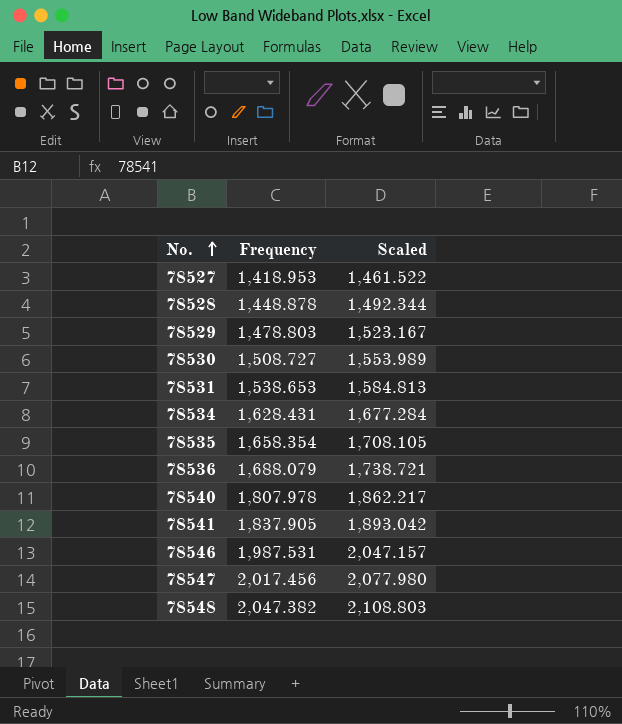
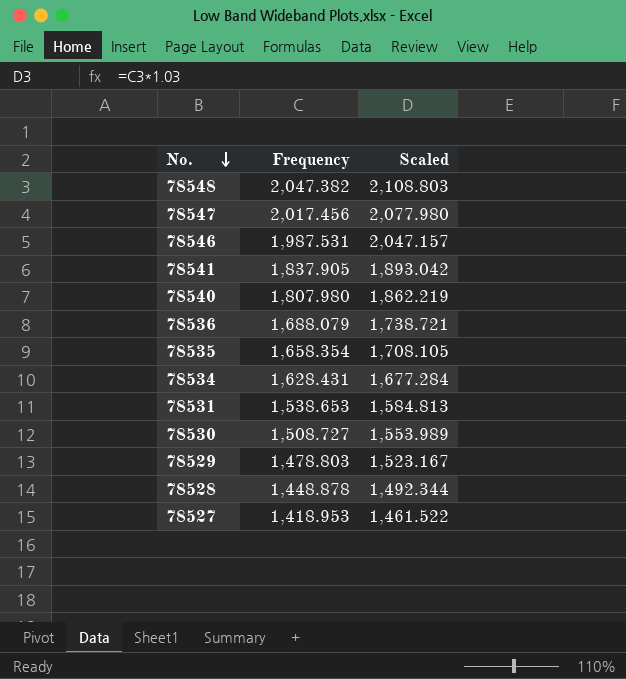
row order: No. ascending -> No. descending
78540 | Frequency: 1,807.978 -> 1,807.980
78540 | Scaled: 1,862.217 -> 1,862.219

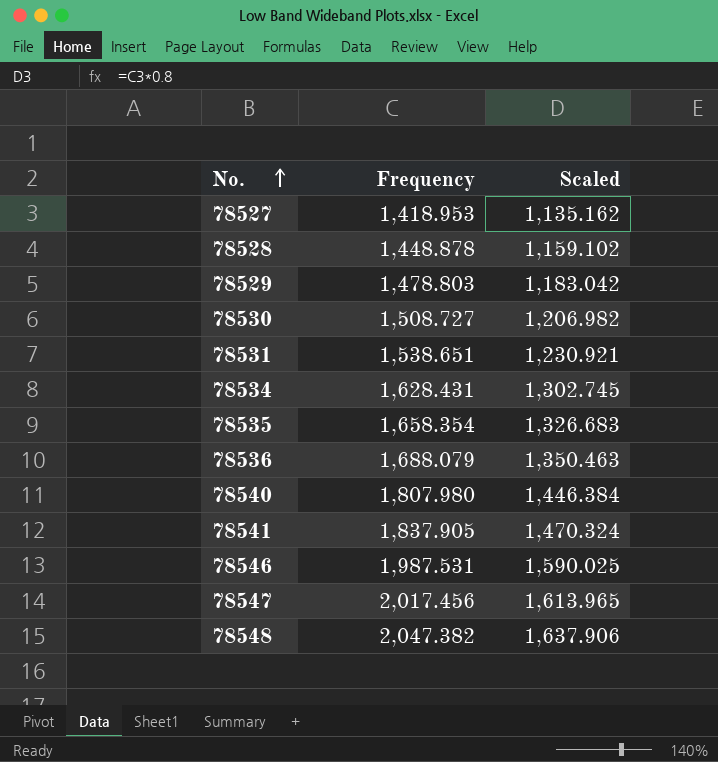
row order: No. descending -> No. ascending
column Scaled | formula: [Frequency] * 1.03 -> [Frequency] * 0.8
78531 | Frequency: 1,538.653 -> 1,538.651

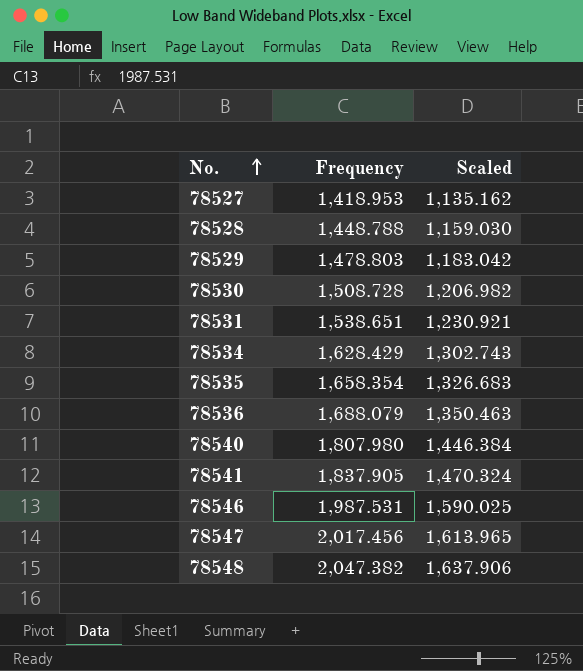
78528 | Frequency: 1,448.878 -> 1,448.788
78528 | Scaled: 1,159.102 -> 1,159.030
78530 | Frequency: 1,508.727 -> 1,508.728
78534 | Frequency: 1,628.431 -> 1,628.429
78534 | Scaled: 1,302.745 -> 1,302.743

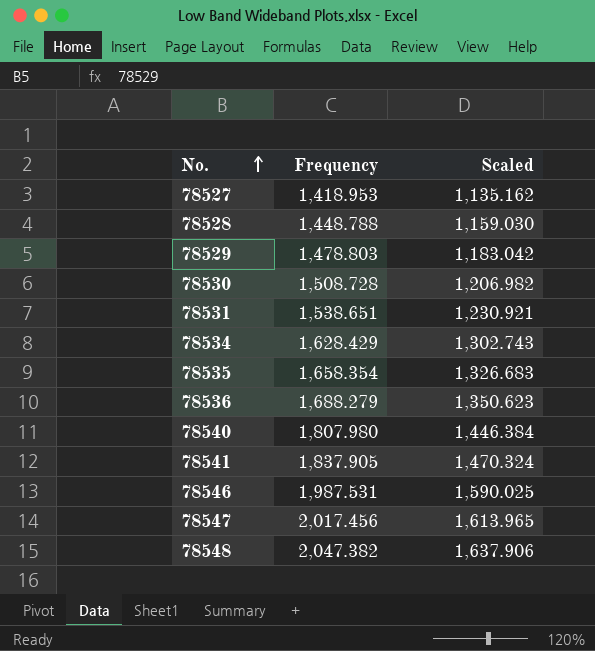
78536 | Frequency: 1,688.079 -> 1,688.279
78536 | Scaled: 1,350.463 -> 1,350.623

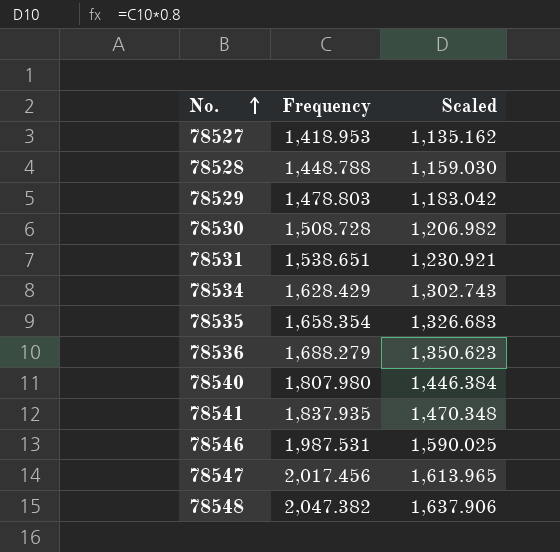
78541 | Frequency: 1,837.905 -> 1,837.935
78541 | Scaled: 1,470.324 -> 1,470.348

